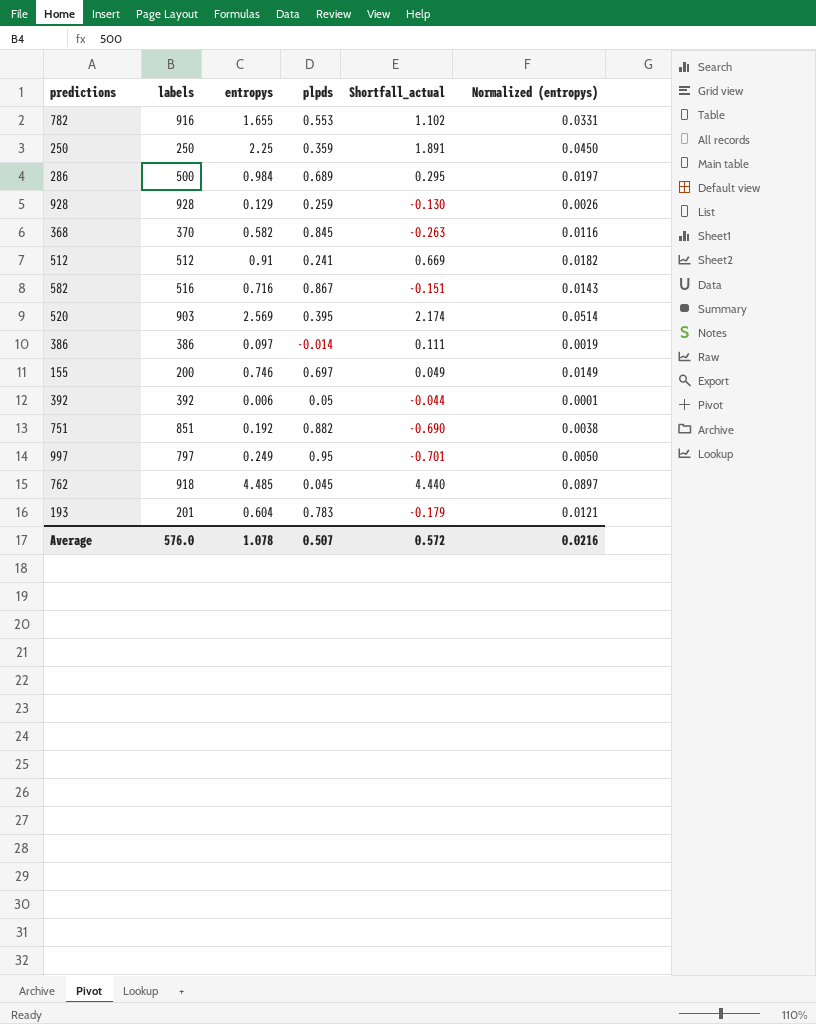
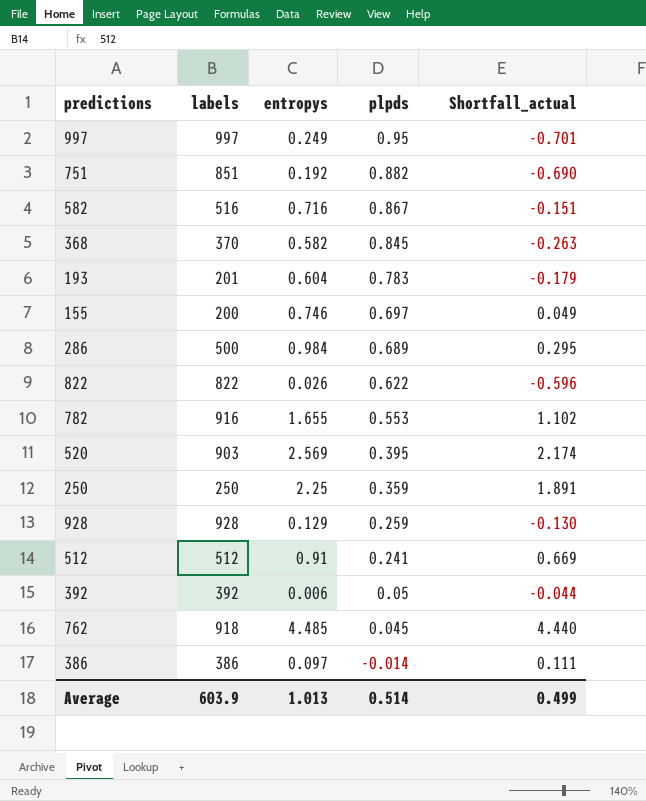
row order: none -> plpds descending
column Normalized (entropys) | formula: [entropys] * 0.02 -> none
997 | labels: 797 -> 997
row 822: none -> 822 | 0.026 | 0.622 | -0.596
Average | labels: 576.0 -> 603.9
Average | entropys: 1.078 -> 1.013
Average | plpds: 0.507 -> 0.514
Average | Shortfall_actual: 0.572 -> 0.499

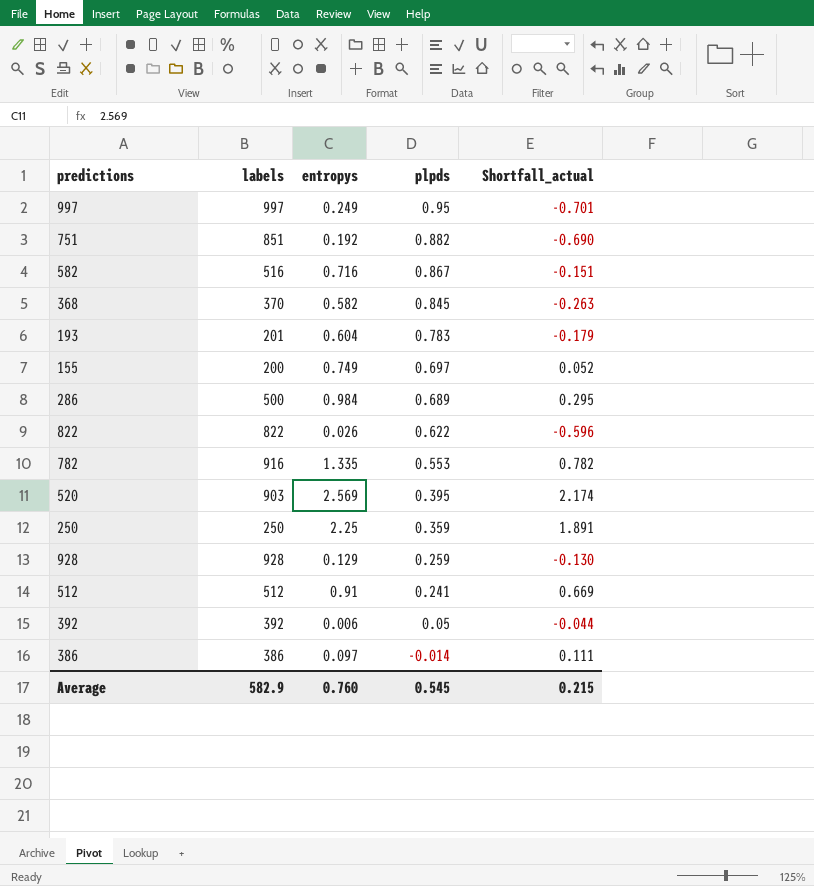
row 762: 918 | 4.485 | 0.045 | 4.440 -> none
155 | entropys: 0.746 -> 0.749
155 | Shortfall_actual: 0.049 -> 0.052
782 | entropys: 1.655 -> 1.335
782 | Shortfall_actual: 1.102 -> 0.782
Average | labels: 603.9 -> 582.9
Average | entropys: 1.013 -> 0.760
Average | plpds: 0.514 -> 0.545
Average | Shortfall_actual: 0.499 -> 0.215

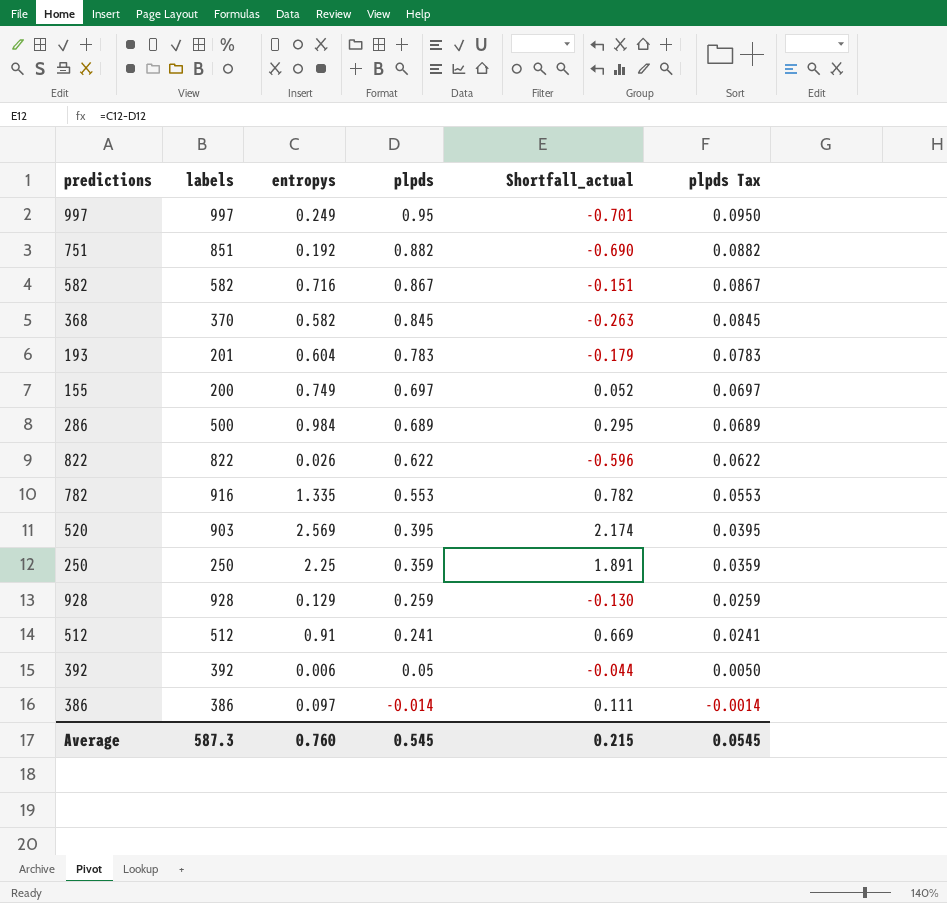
column plpds Tax | formula: none -> [plpds] * 0.1
582 | labels: 516 -> 582
Average | labels: 582.9 -> 587.3

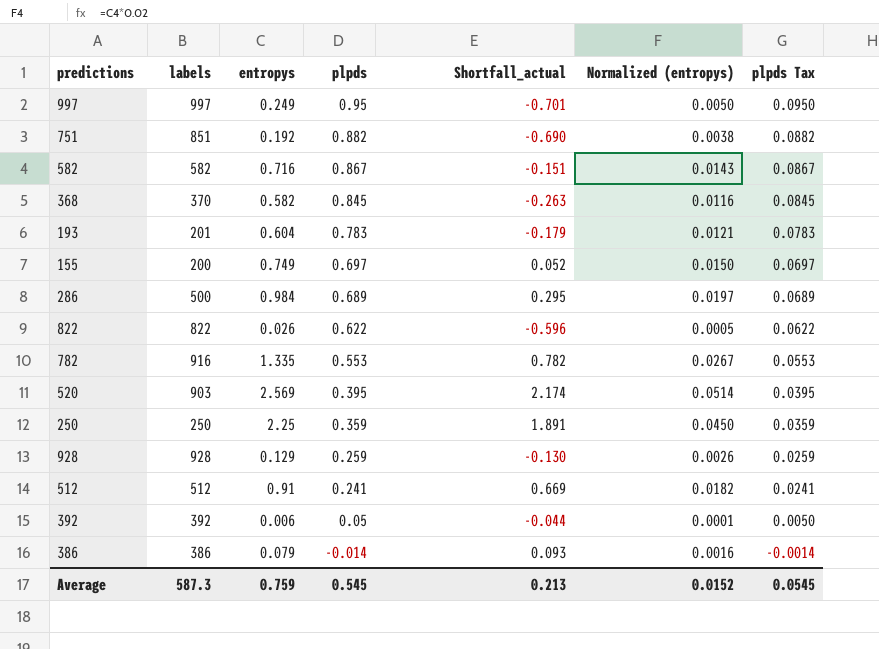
column Normalized (entropys) | formula: none -> [entropys] * 0.02
386 | entropys: 0.097 -> 0.079
386 | Shortfall_actual: 0.111 -> 0.093
Average | entropys: 0.760 -> 0.759
Average | Shortfall_actual: 0.215 -> 0.213

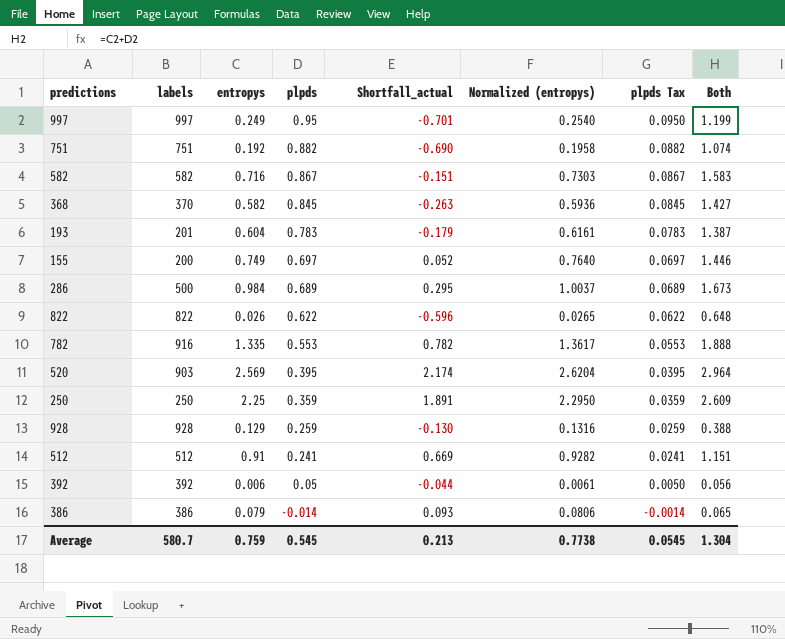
column Normalized (entropys) | formula: [entropys] * 0.02 -> [entropys] * 1.02
column Both | formula: none -> [entropys] + [plpds]
751 | labels: 851 -> 751
Average | labels: 587.3 -> 580.7
Average | Normalized (entropys): 0.0152 -> 0.7738

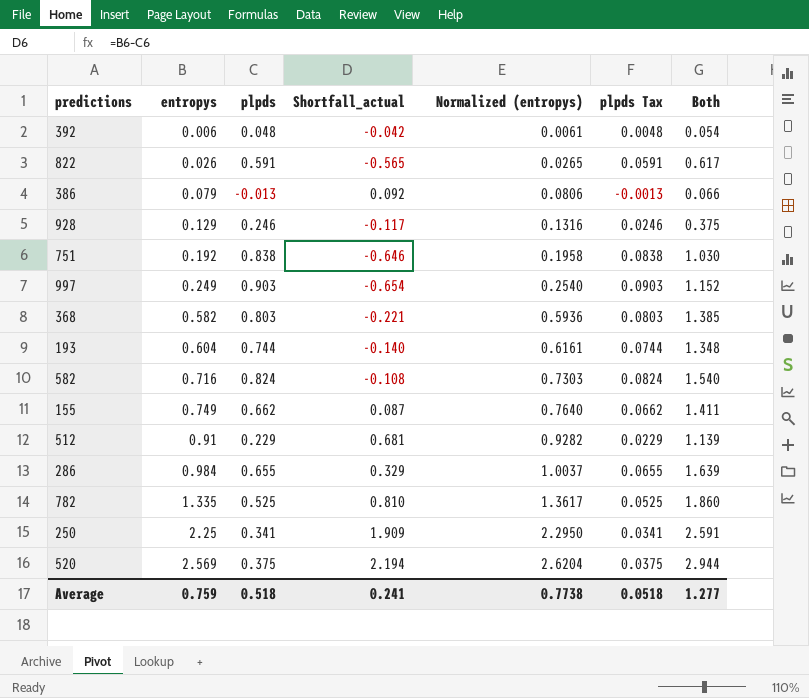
row order: plpds descending -> entropys ascending
column labels | position: 2 -> none
392 | plpds: 0.05 -> 0.048
392 | Shortfall_actual: -0.044 -> -0.042
392 | plpds Tax: 0.0050 -> 0.0048
392 | Both: 0.056 -> 0.054
822 | plpds: 0.622 -> 0.591
822 | Shortfall_actual: -0.596 -> -0.565
822 | plpds Tax: 0.0622 -> 0.0591
822 | Both: 0.648 -> 0.617
386 | plpds: -0.014 -> -0.013
386 | Shortfall_actual: 0.093 -> 0.092
386 | plpds Tax: -0.0014 -> -0.0013
386 | Both: 0.065 -> 0.066
928 | plpds: 0.259 -> 0.246
928 | Shortfall_actual: -0.130 -> -0.117
928 | plpds Tax: 0.0259 -> 0.0246
928 | Both: 0.388 -> 0.375
751 | plpds: 0.882 -> 0.838
751 | Shortfall_actual: -0.690 -> -0.646
751 | plpds Tax: 0.0882 -> 0.0838
751 | Both: 1.074 -> 1.030
997 | plpds: 0.95 -> 0.903
997 | Shortfall_actual: -0.701 -> -0.654
997 | plpds Tax: 0.0950 -> 0.0903
997 | Both: 1.199 -> 1.152
368 | plpds: 0.845 -> 0.803
368 | Shortfall_actual: -0.263 -> -0.221
368 | plpds Tax: 0.0845 -> 0.0803
368 | Both: 1.427 -> 1.385
193 | plpds: 0.783 -> 0.744
193 | Shortfall_actual: -0.179 -> -0.140
193 | plpds Tax: 0.0783 -> 0.0744
193 | Both: 1.387 -> 1.348
582 | plpds: 0.867 -> 0.824
582 | Shortfall_actual: -0.151 -> -0.108
582 | plpds Tax: 0.0867 -> 0.0824
582 | Both: 1.583 -> 1.540
155 | plpds: 0.697 -> 0.662
155 | Shortfall_actual: 0.052 -> 0.087
155 | plpds Tax: 0.0697 -> 0.0662
155 | Both: 1.446 -> 1.411
512 | plpds: 0.241 -> 0.229
512 | Shortfall_actual: 0.669 -> 0.681
512 | plpds Tax: 0.0241 -> 0.0229
512 | Both: 1.151 -> 1.139
286 | plpds: 0.689 -> 0.655
286 | Shortfall_actual: 0.295 -> 0.329
286 | plpds Tax: 0.0689 -> 0.0655
286 | Both: 1.673 -> 1.639
782 | plpds: 0.553 -> 0.525
782 | Shortfall_actual: 0.782 -> 0.810
782 | plpds Tax: 0.0553 -> 0.0525
782 | Both: 1.888 -> 1.860
250 | plpds: 0.359 -> 0.341
250 | Shortfall_actual: 1.891 -> 1.909
250 | plpds Tax: 0.0359 -> 0.0341
250 | Both: 2.609 -> 2.591
520 | plpds: 0.395 -> 0.375
520 | Shortfall_actual: 2.174 -> 2.194
520 | plpds Tax: 0.0395 -> 0.0375
520 | Both: 2.964 -> 2.944
Average | plpds: 0.545 -> 0.518
Average | Shortfall_actual: 0.213 -> 0.241
Average | plpds Tax: 0.0545 -> 0.0518
Average | Both: 1.304 -> 1.277

